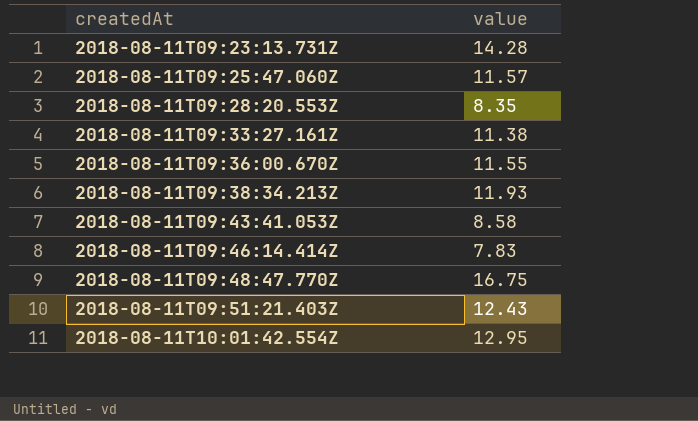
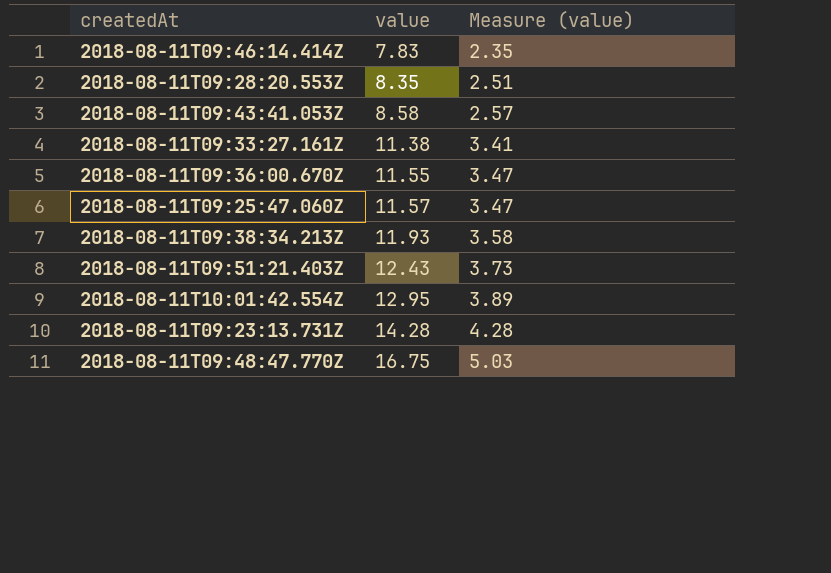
row order: createdAt ascending -> value ascending
column Measure (value) | formula: none -> [value] * 0.3

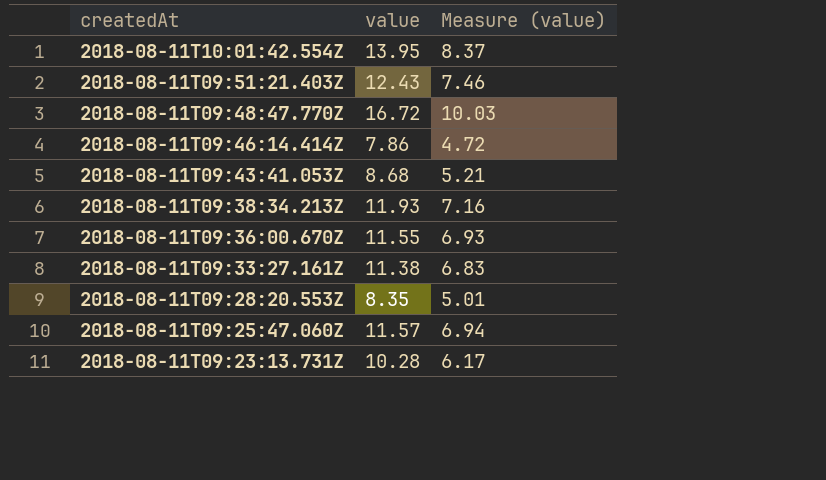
row order: value ascending -> createdAt descending
column Measure (value) | formula: [value] * 0.3 -> [value] * 0.6
2018-08-11T10:01:42.554Z | value: 12.95 -> 13.95
2018-08-11T09:48:47.770Z | value: 16.75 -> 16.72
2018-08-11T09:46:14.414Z | value: 7.83 -> 7.86
2018-08-11T09:43:41.053Z | value: 8.58 -> 8.68
2018-08-11T09:23:13.731Z | value: 14.28 -> 10.28

